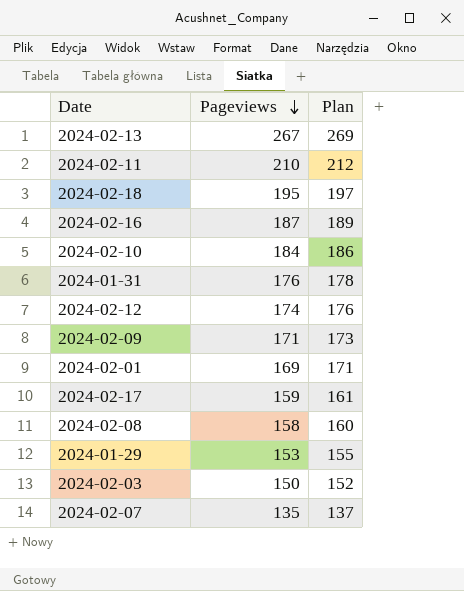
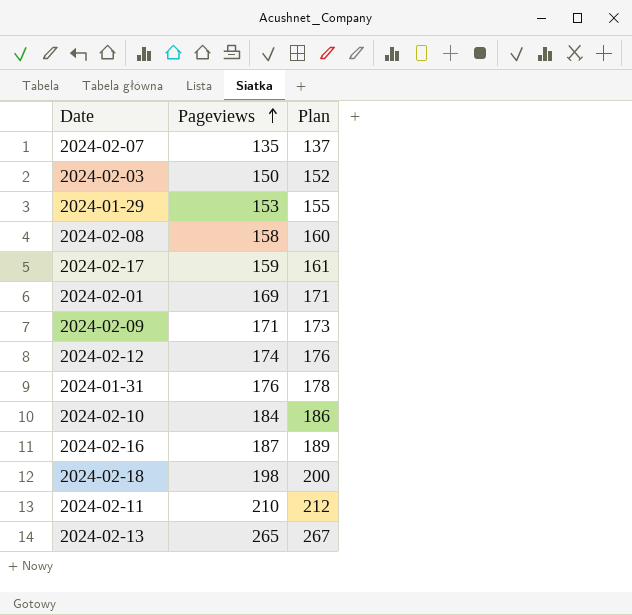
row order: Pageviews descending -> Pageviews ascending
2024-02-18 | Pageviews: 195 -> 198
2024-02-18 | Plan: 197 -> 200
2024-02-13 | Pageviews: 267 -> 265
2024-02-13 | Plan: 269 -> 267

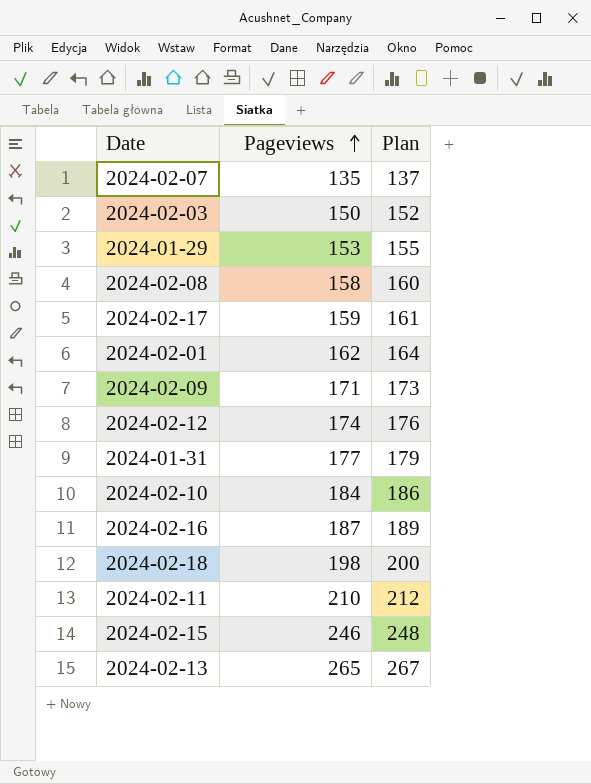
2024-02-01 | Pageviews: 169 -> 162
2024-02-01 | Plan: 171 -> 164
2024-01-31 | Pageviews: 176 -> 177
2024-01-31 | Plan: 178 -> 179
row 2024-02-15: none -> 246 | 248

